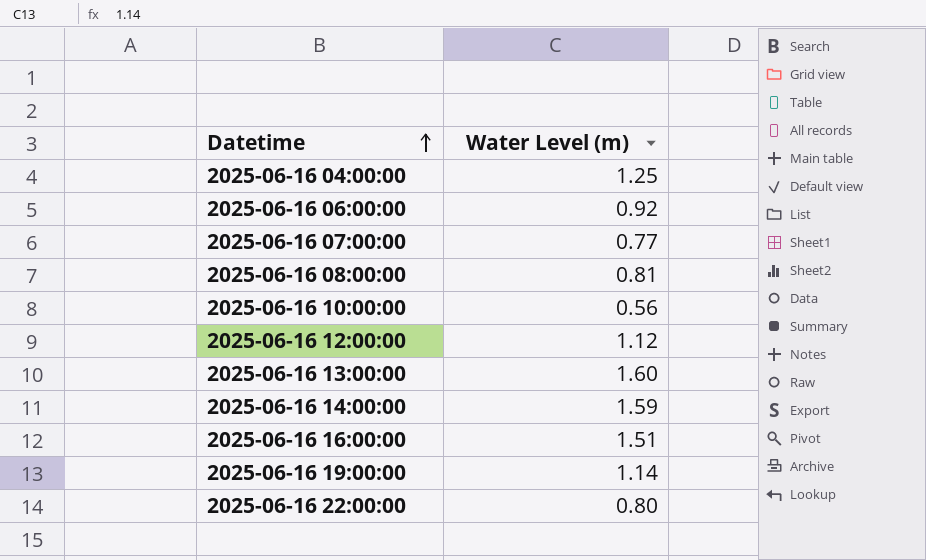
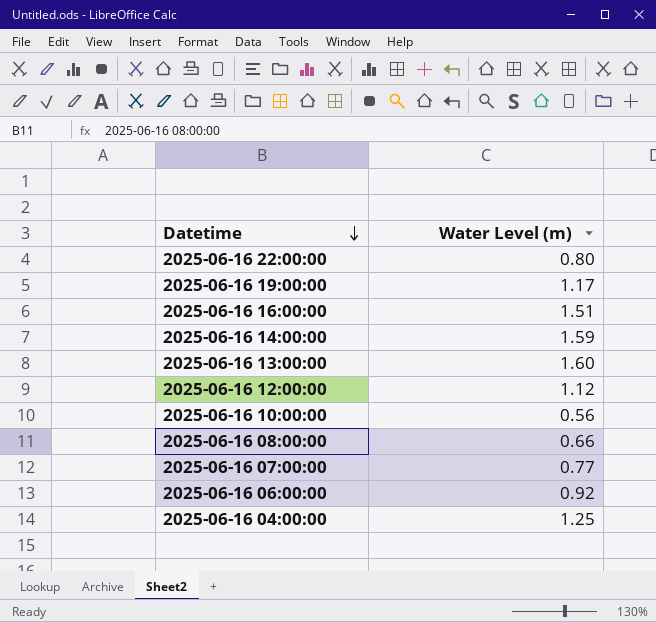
row order: Datetime ascending -> Datetime descending
2025-06-16 19:00:00 | Water Level (m): 1.14 -> 1.17
2025-06-16 08:00:00 | Water Level (m): 0.81 -> 0.66

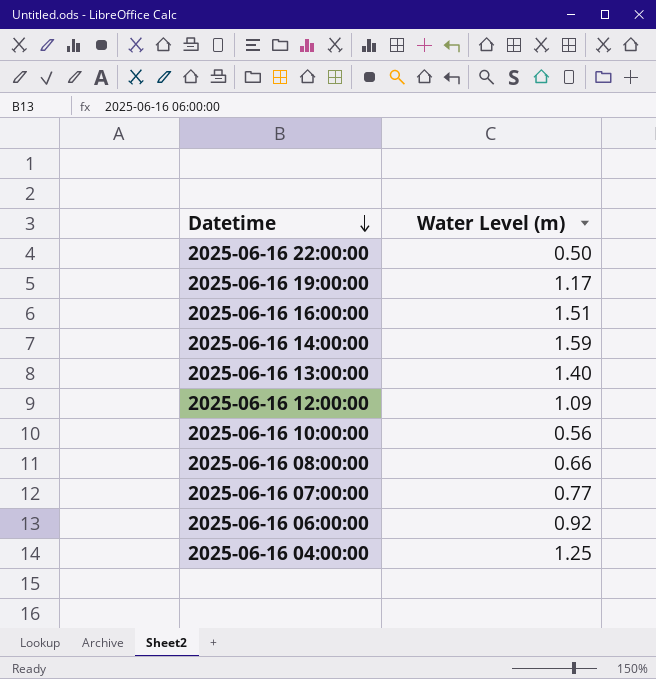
2025-06-16 22:00:00 | Water Level (m): 0.80 -> 0.50
2025-06-16 13:00:00 | Water Level (m): 1.60 -> 1.40
2025-06-16 12:00:00 | Water Level (m): 1.12 -> 1.09

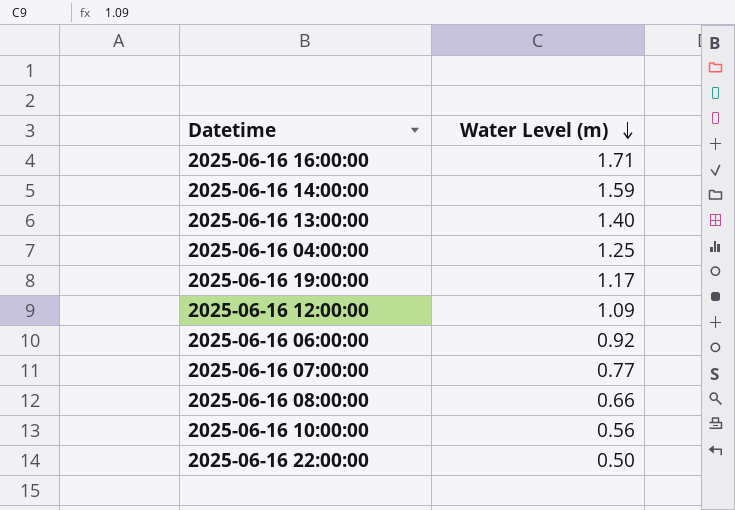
row order: Datetime descending -> Water Level (m) descending
2025-06-16 16:00:00 | Water Level (m): 1.51 -> 1.71

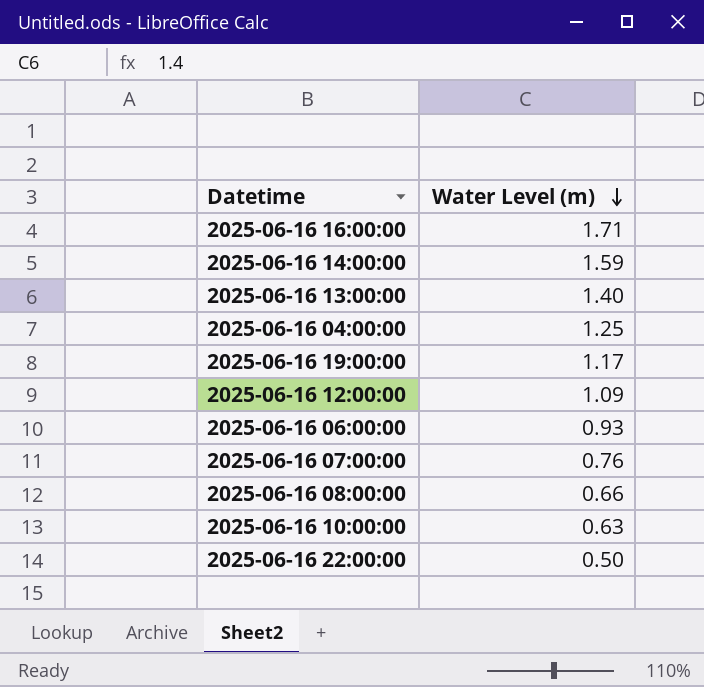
2025-06-16 06:00:00 | Water Level (m): 0.92 -> 0.93
2025-06-16 07:00:00 | Water Level (m): 0.77 -> 0.76
2025-06-16 10:00:00 | Water Level (m): 0.56 -> 0.63

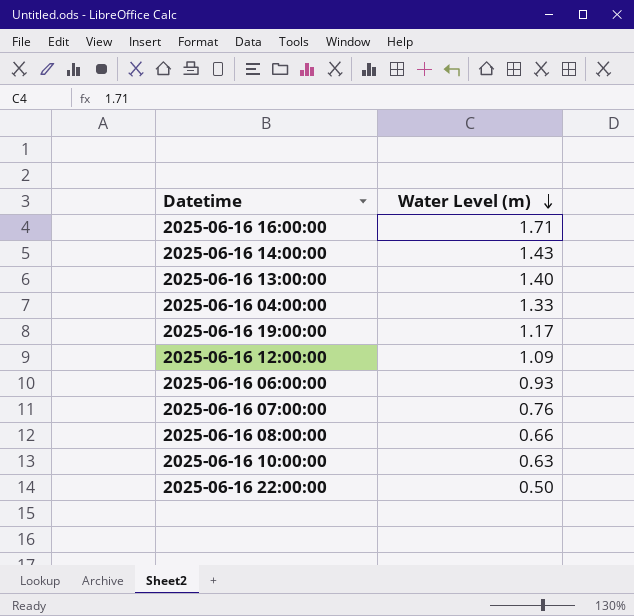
2025-06-16 14:00:00 | Water Level (m): 1.59 -> 1.43
2025-06-16 04:00:00 | Water Level (m): 1.25 -> 1.33

